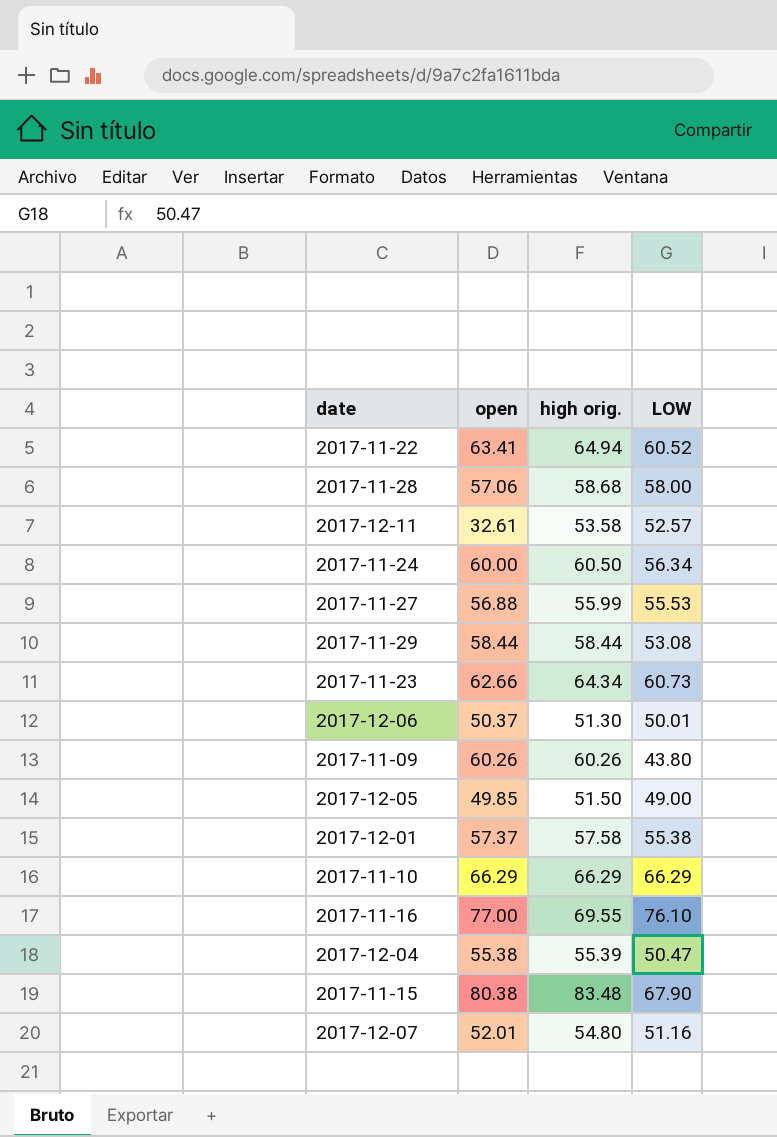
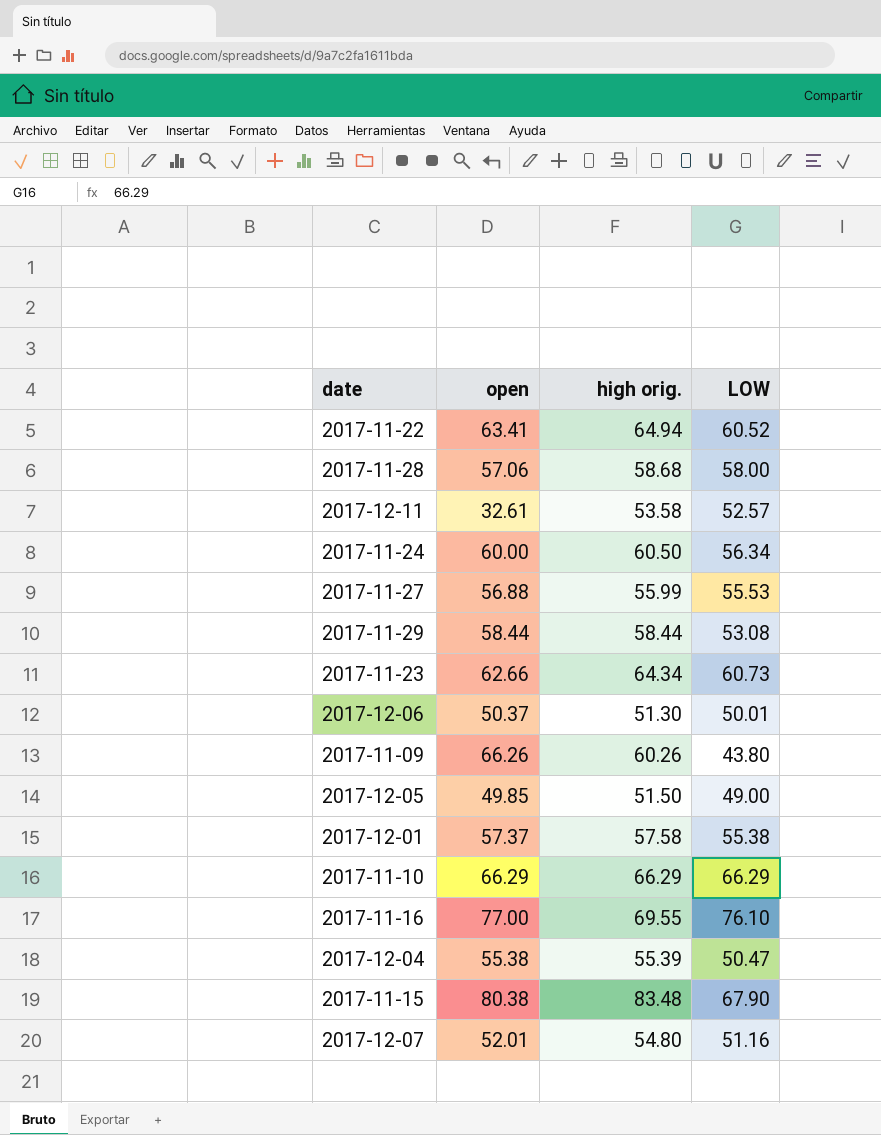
2017-11-09 | open: 60.26 -> 66.26

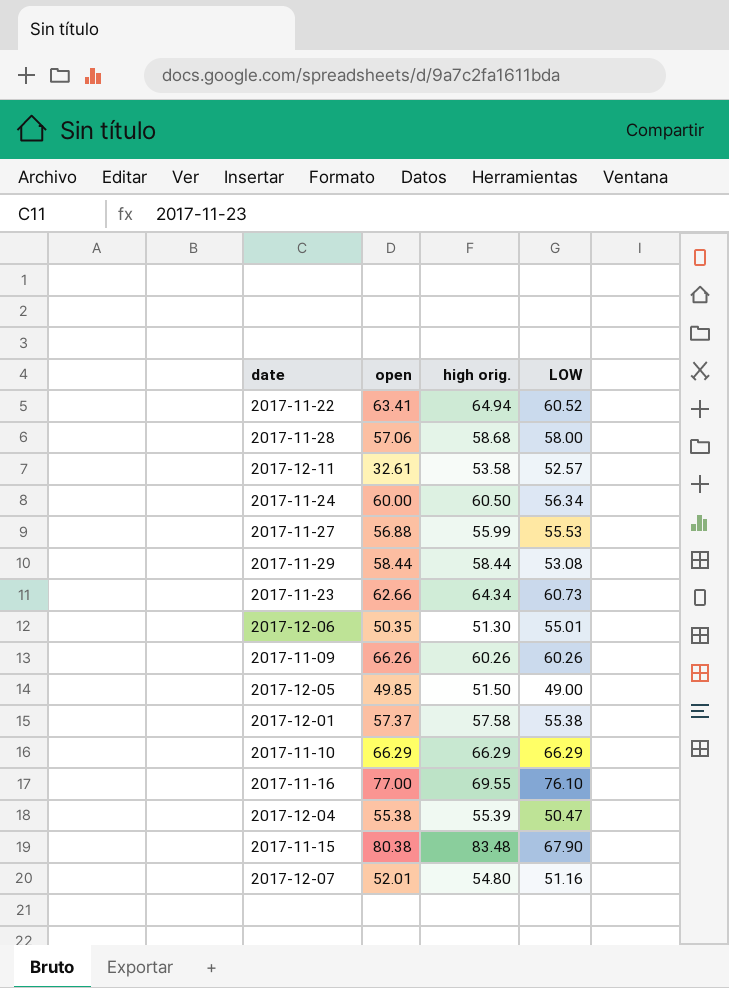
2017-12-06 | open: 50.37 -> 50.35
2017-12-06 | LOW: 50.01 -> 55.01
2017-11-09 | LOW: 43.80 -> 60.26

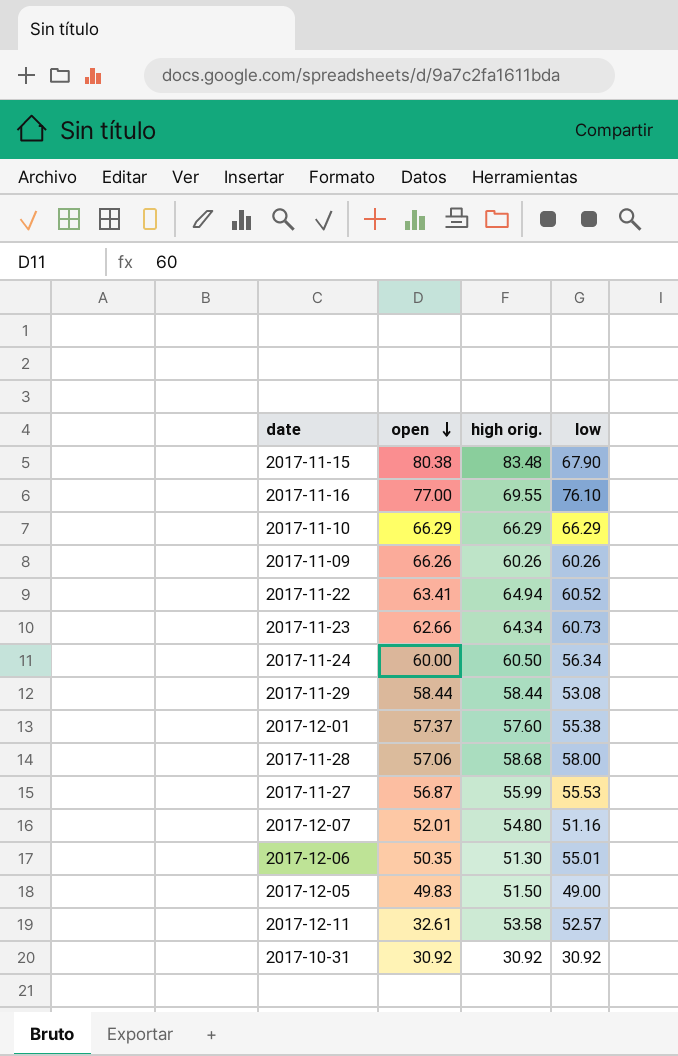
row order: none -> open descending
column name: LOW -> low
row 2017-12-04: 55.38 | 55.39 | 50.47 -> none
2017-12-01 | high orig.: 57.58 -> 57.60
2017-11-27 | open: 56.88 -> 56.87
2017-12-05 | open: 49.85 -> 49.83
row 2017-10-31: none -> 30.92 | 30.92 | 30.92

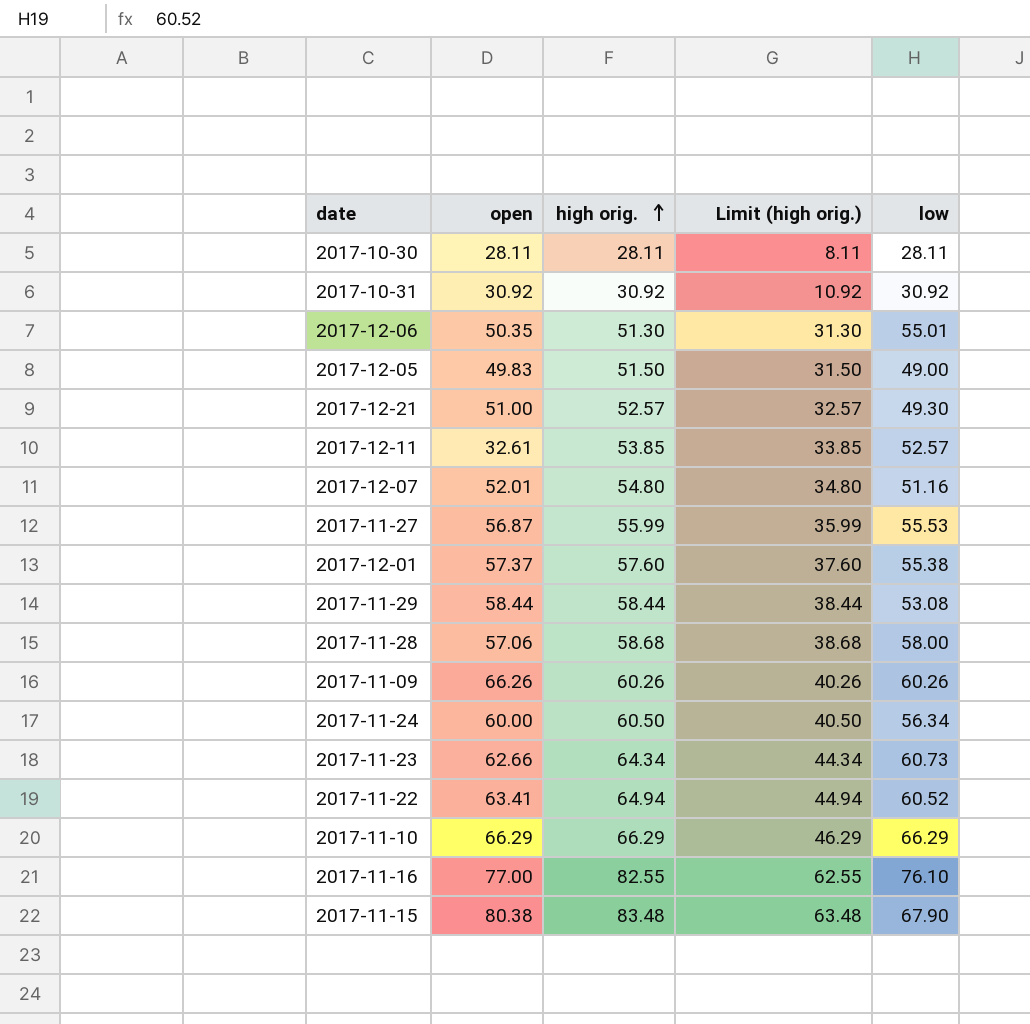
row order: open descending -> high orig. ascending
column Limit (high orig.) | formula: none -> [high orig.] - 20
row 2017-10-30: none -> 28.11 | 28.11 | 8.11 | 28.11
row 2017-12-21: none -> 51.00 | 52.57 | 32.57 | 49.30
2017-12-11 | high orig.: 53.58 -> 53.85
2017-11-16 | high orig.: 69.55 -> 82.55

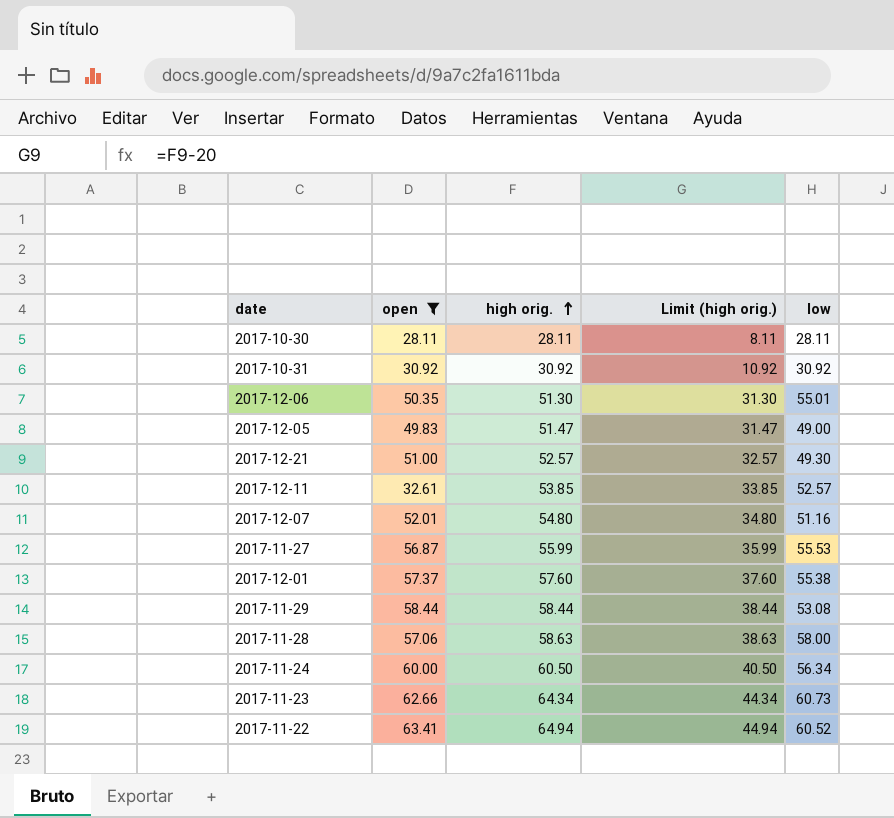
filter: none -> open <= 63.41
2017-12-05 | high orig.: 51.50 -> 51.47
2017-12-05 | Limit (high orig.): 31.50 -> 31.47
2017-11-28 | high orig.: 58.68 -> 58.63
2017-11-28 | Limit (high orig.): 38.68 -> 38.63

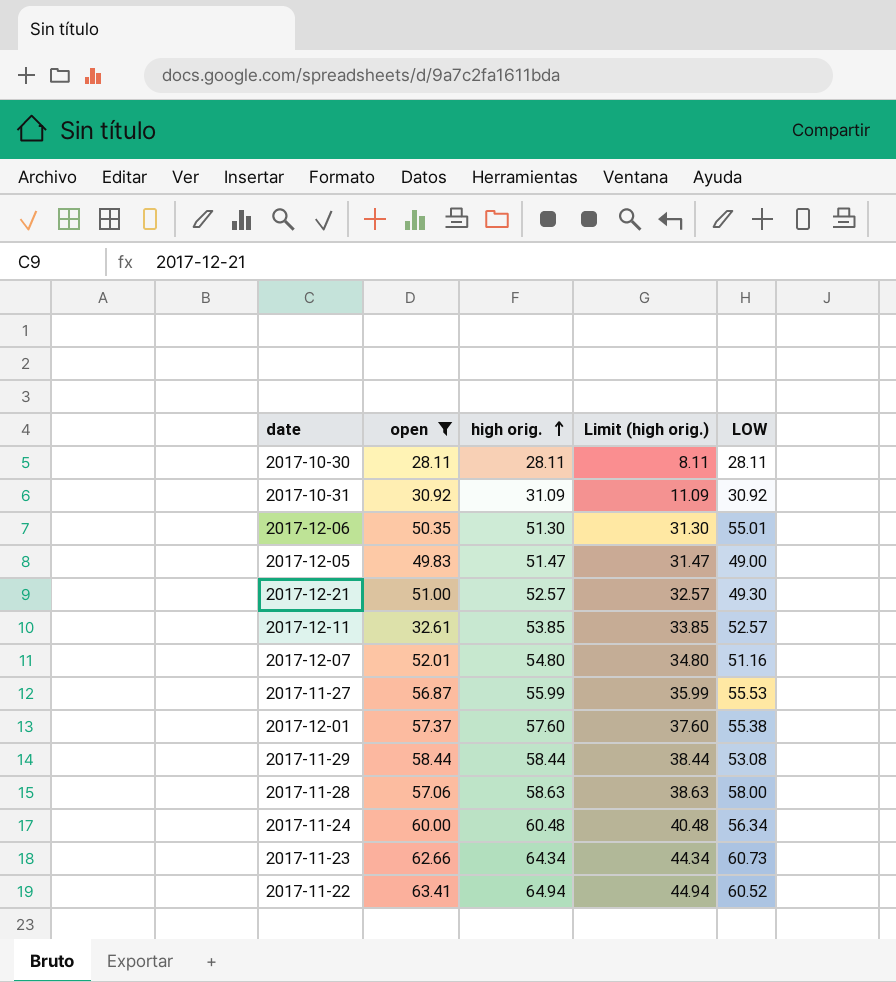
column name: low -> LOW
2017-10-31 | high orig.: 30.92 -> 31.09
2017-10-31 | Limit (high orig.): 10.92 -> 11.09
2017-11-24 | high orig.: 60.50 -> 60.48
2017-11-24 | Limit (high orig.): 40.50 -> 40.48

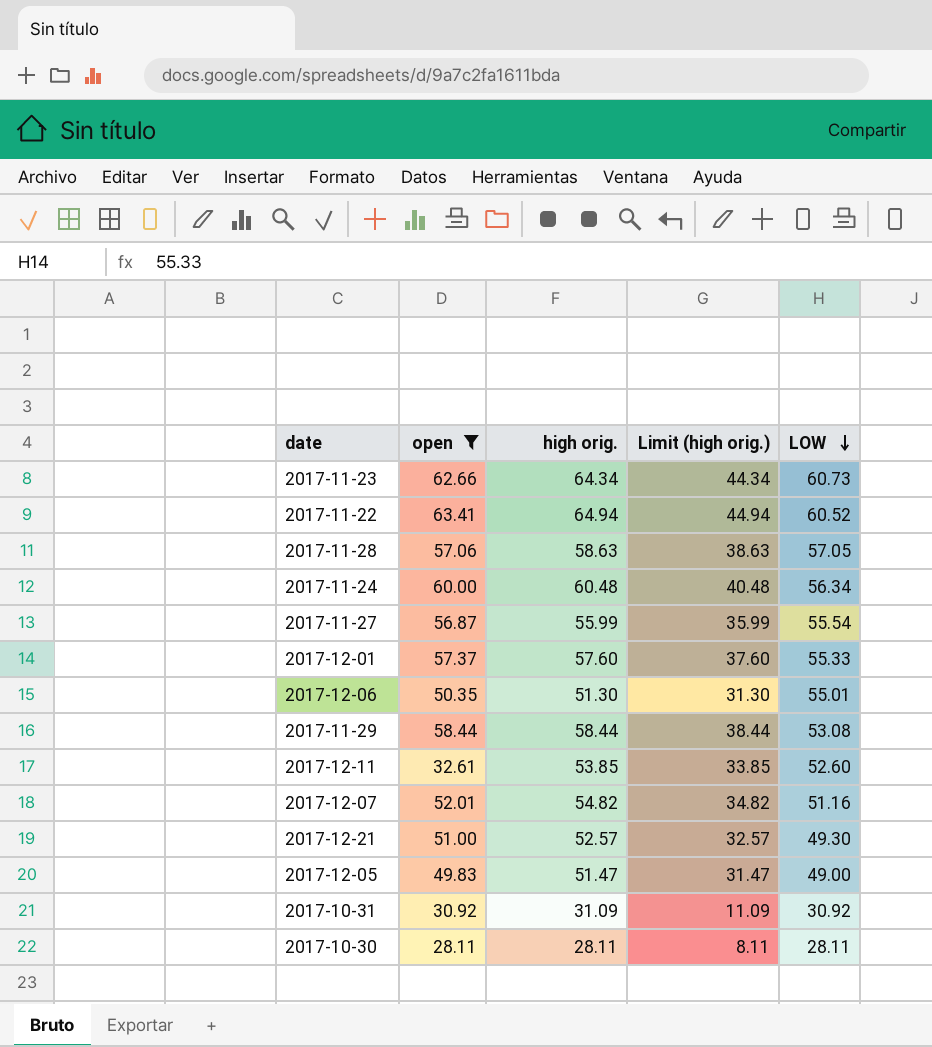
row order: high orig. ascending -> LOW descending
2017-11-28 | LOW: 58.00 -> 57.05
2017-11-27 | LOW: 55.53 -> 55.54
2017-12-01 | LOW: 55.38 -> 55.33
2017-12-11 | LOW: 52.57 -> 52.60
2017-12-07 | high orig.: 54.80 -> 54.82
2017-12-07 | Limit (high orig.): 34.80 -> 34.82

